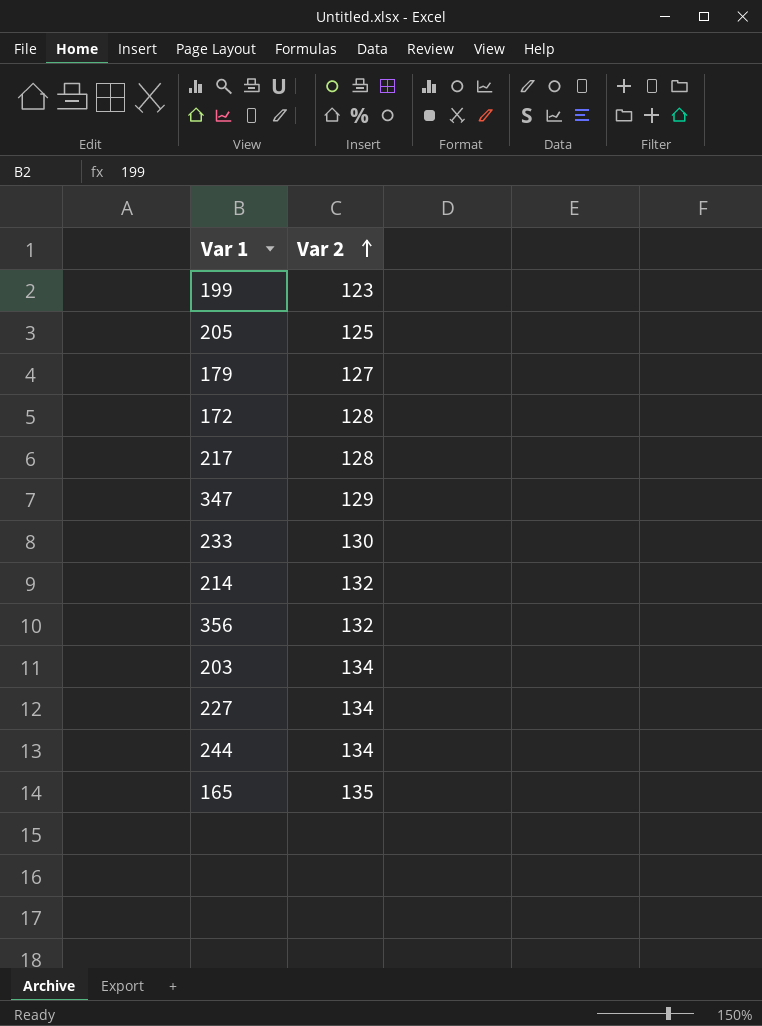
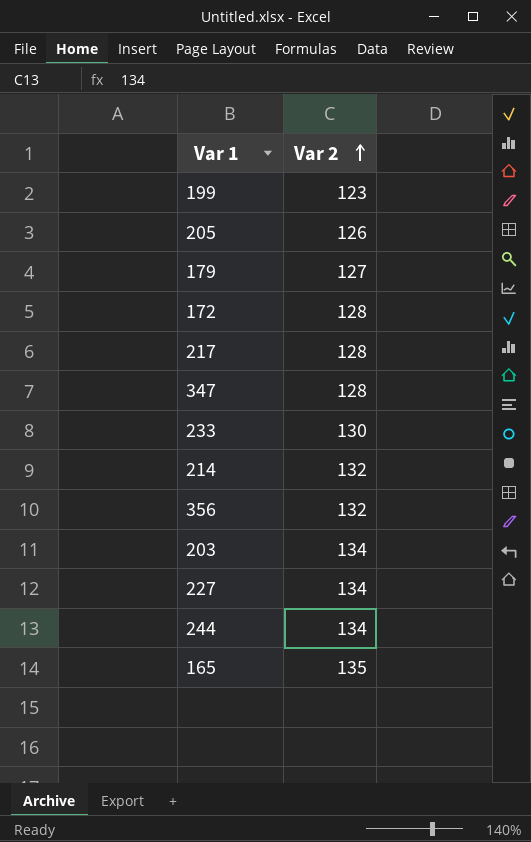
205 | Var 2: 125 -> 126
347 | Var 2: 129 -> 128

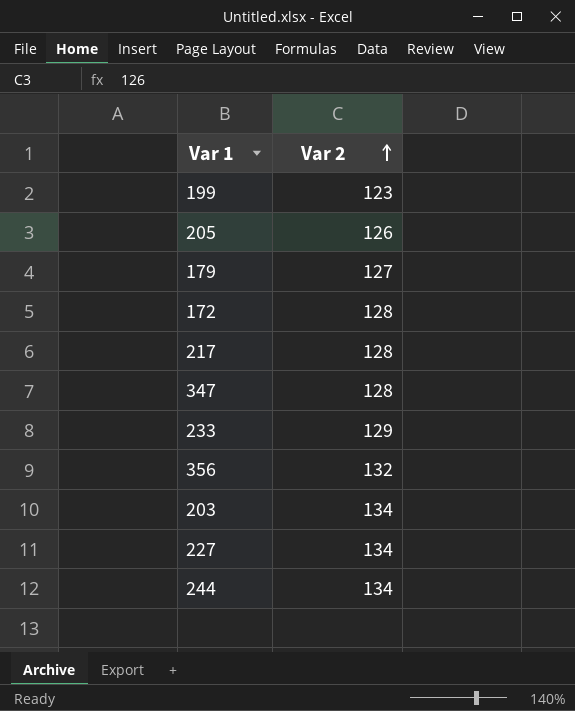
row 214: 132 -> none
row 165: 135 -> none
233 | Var 2: 130 -> 129

